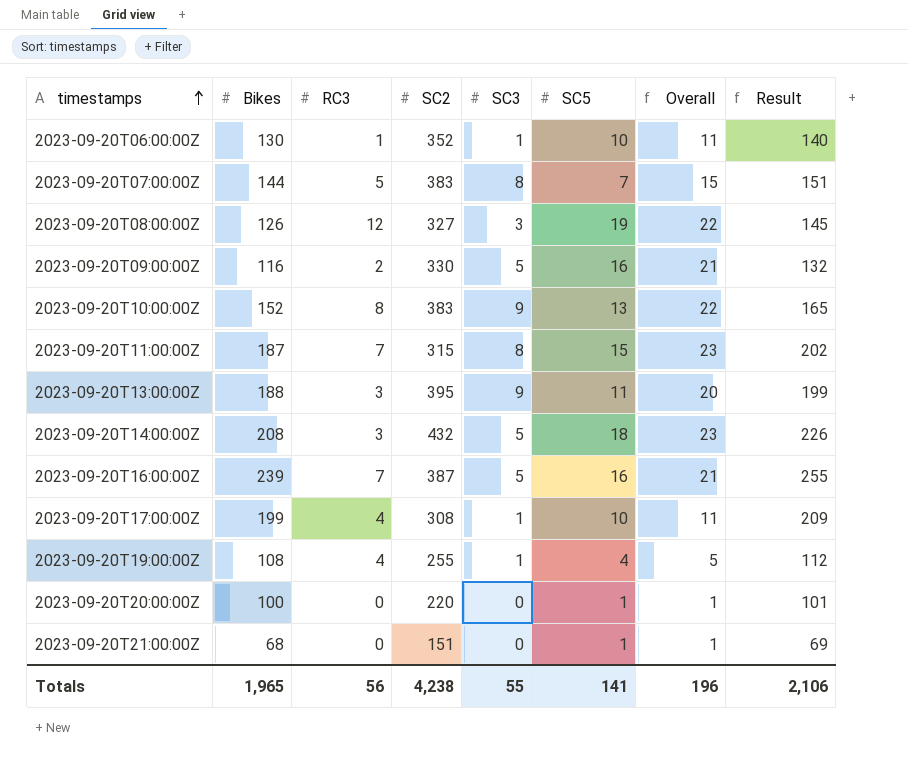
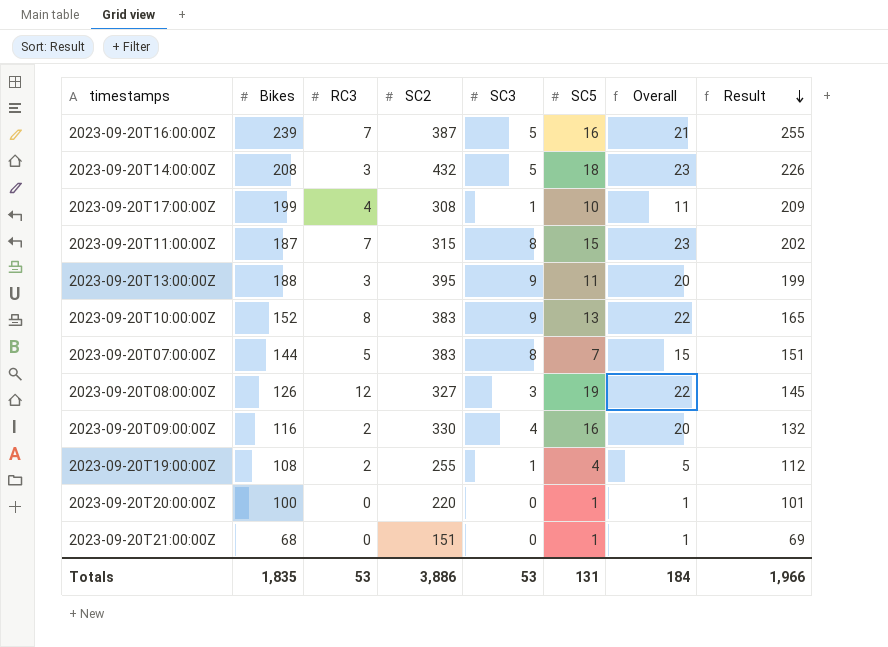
row order: timestamps ascending -> Result descending
row 2023-09-20T06:00:00Z: 130 | 1 | 352 | 1 | 10 | 11 | 140 -> none
2023-09-20T09:00:00Z | SC3: 5 -> 4
2023-09-20T09:00:00Z | Overall: 21 -> 20
2023-09-20T19:00:00Z | RC3: 4 -> 2
Totals | Bikes: 1,965 -> 1,835
Totals | RC3: 56 -> 53
Totals | SC2: 4,238 -> 3,886
Totals | SC3: 55 -> 53
Totals | SC5: 141 -> 131
Totals | Overall: 196 -> 184
Totals | Result: 2,106 -> 1,966

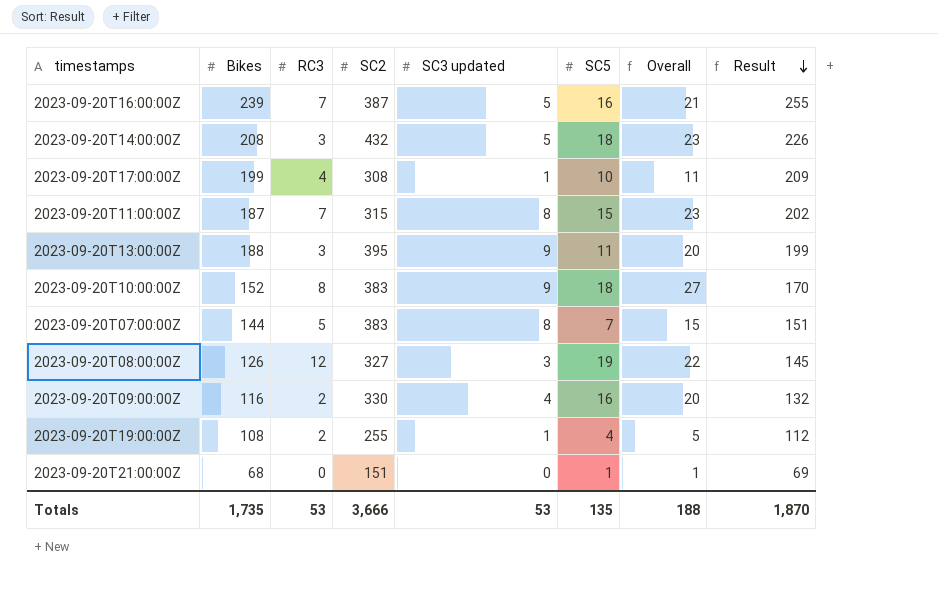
column name: SC3 -> SC3 updated
row 2023-09-20T20:00:00Z: 100 | 0 | 220 | 0 | 1 | 1 | 101 -> none
2023-09-20T10:00:00Z | SC5: 13 -> 18
2023-09-20T10:00:00Z | Overall: 22 -> 27
2023-09-20T10:00:00Z | Result: 165 -> 170
Totals | Bikes: 1,835 -> 1,735
Totals | SC2: 3,886 -> 3,666
Totals | SC5: 131 -> 135
Totals | Overall: 184 -> 188
Totals | Result: 1,966 -> 1,870

